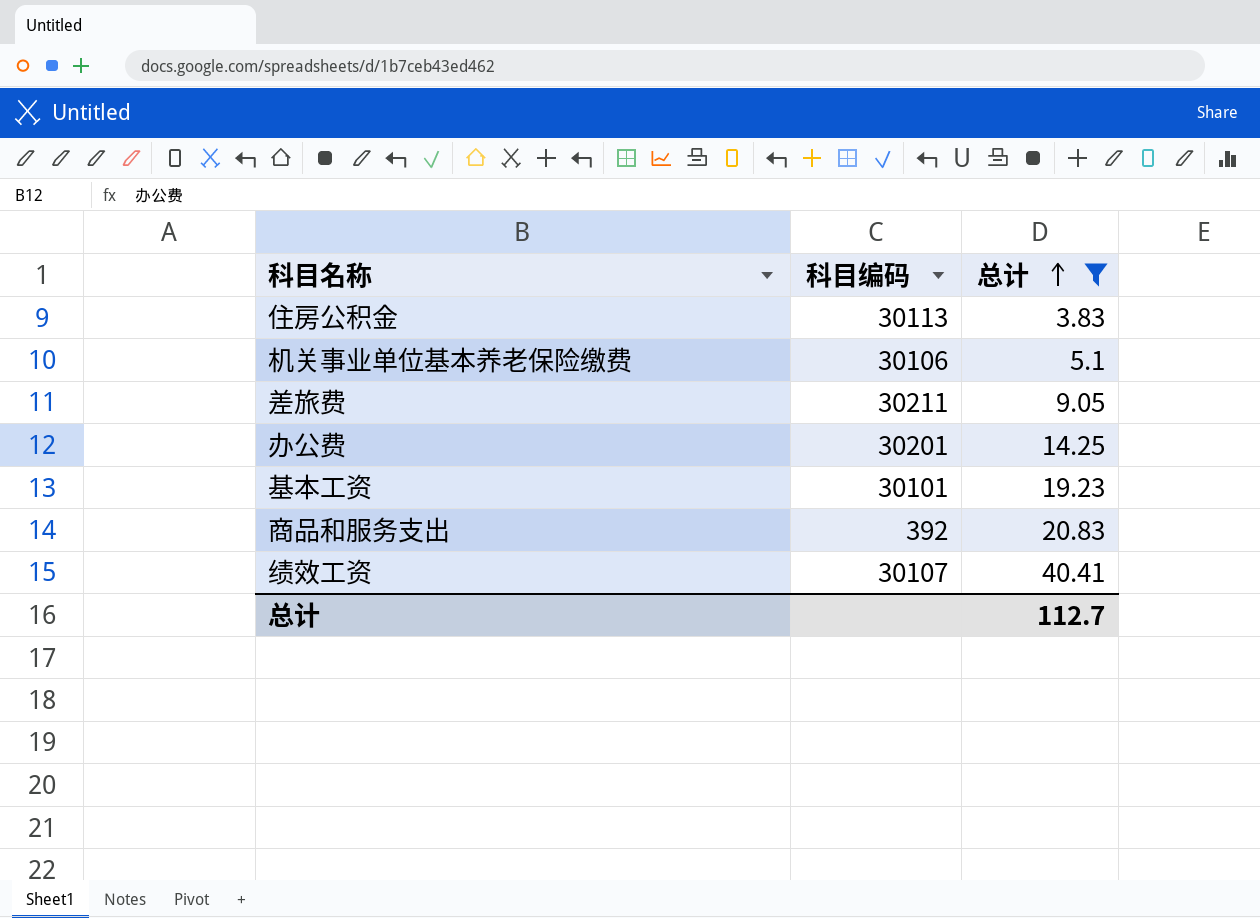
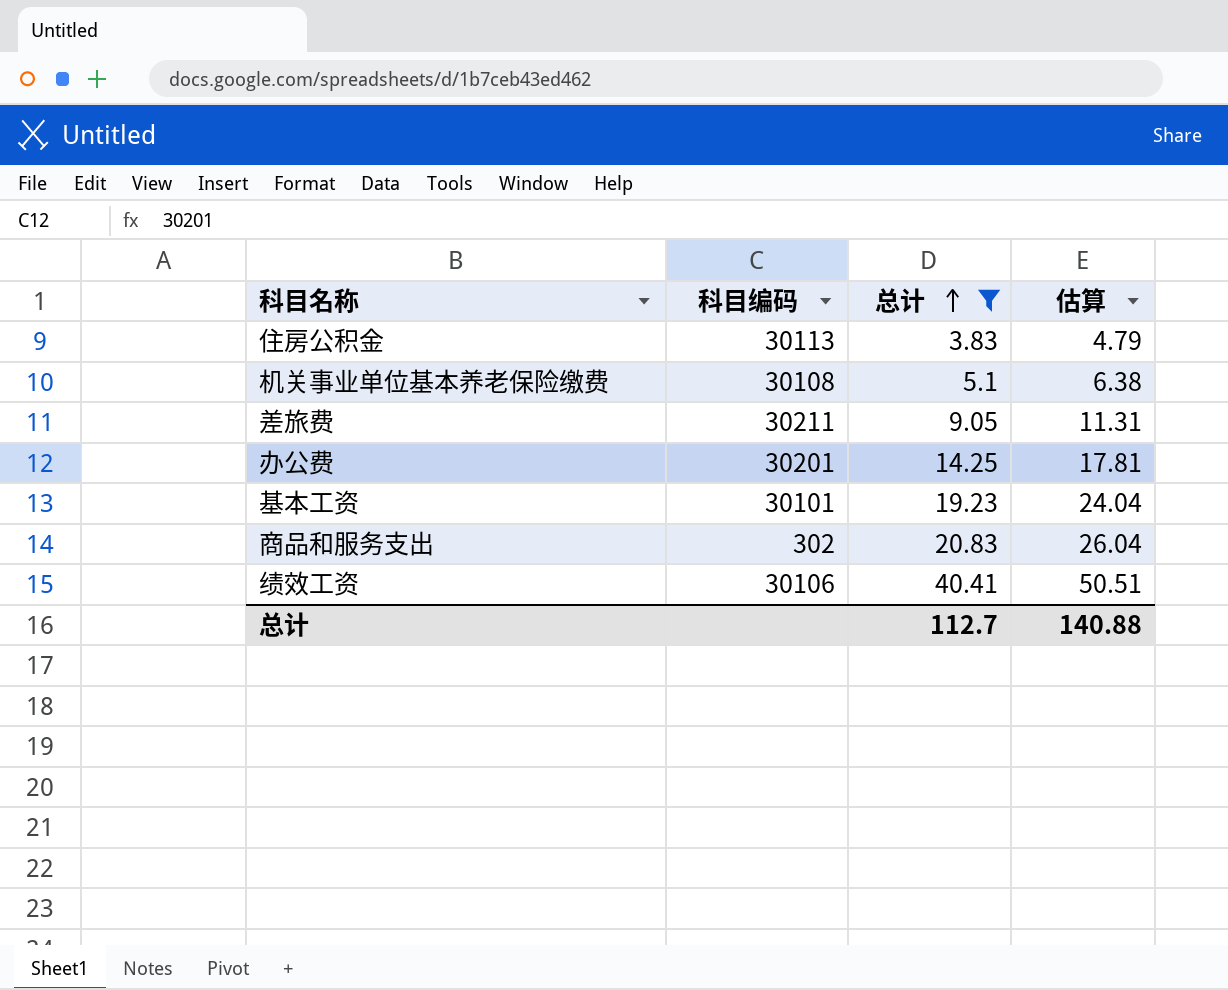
column 估算 | formula: none -> [总计] * 1.25
机关事业单位基本养老保险缴费 | 科目编码: 30106 -> 30108
商品和服务支出 | 科目编码: 392 -> 302
绩效工资 | 科目编码: 30107 -> 30106

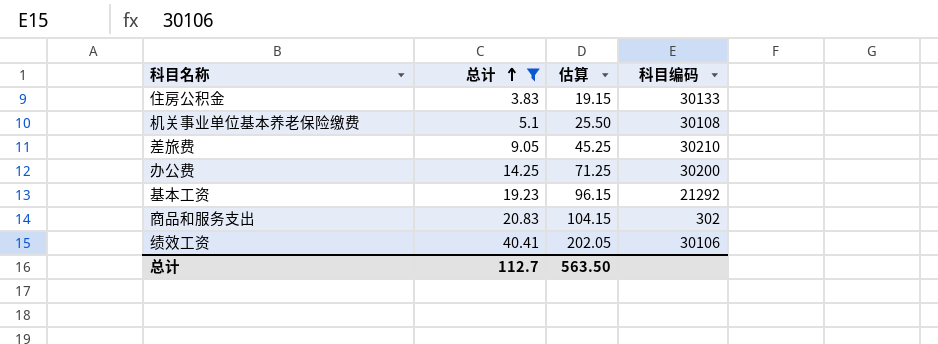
column 估算 | formula: [总计] * 1.25 -> [总计] * 5
column 科目编码 | position: 2 -> 4
住房公积金 | 科目编码: 30113 -> 30133
差旅费 | 科目编码: 30211 -> 30210
办公费 | 科目编码: 30201 -> 30200
基本工资 | 科目编码: 30101 -> 21292
总计 | 估算: 140.88 -> 563.50

